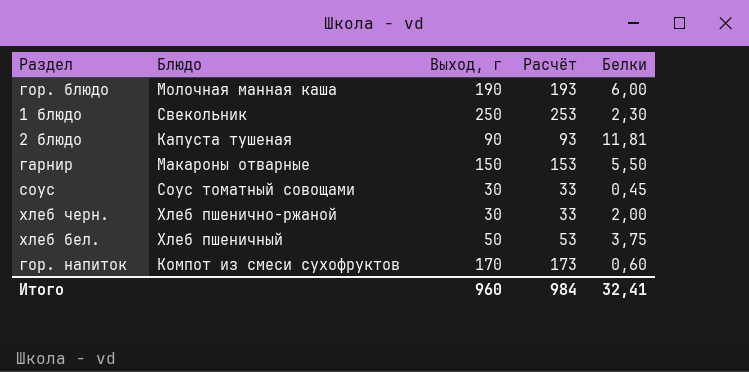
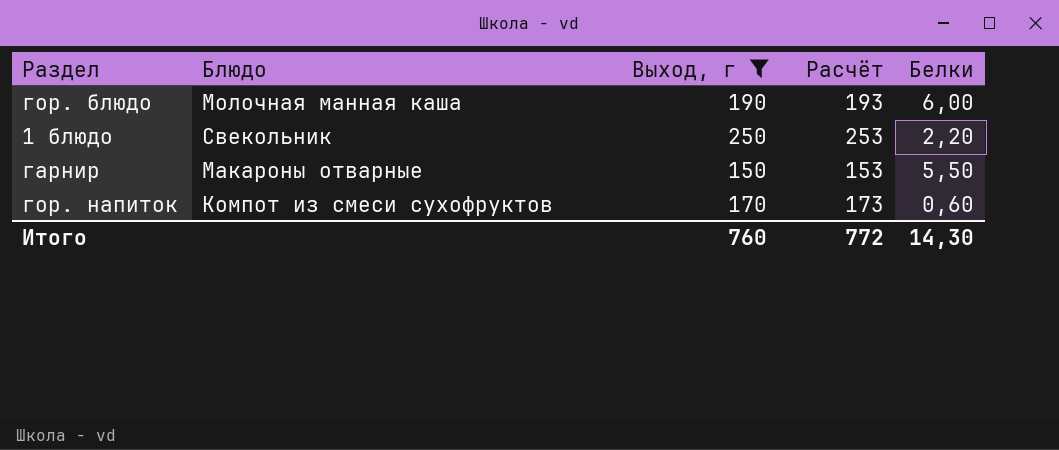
filter: none -> Выход, г >= 150
1 блюдо | Белки: 2,30 -> 2,20
Итого | Выход, г: 960 -> 760
Итого | Расчёт: 984 -> 772
Итого | Белки: 32,41 -> 14,30

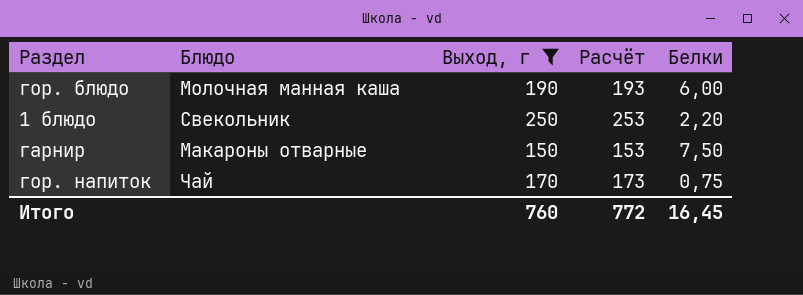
гарнир | Белки: 5,50 -> 7,50
гор. напиток | Блюдо: Компот из смеси сухофруктов -> Чай
гор. напиток | Белки: 0,60 -> 0,75
Итого | Белки: 14,30 -> 16,45

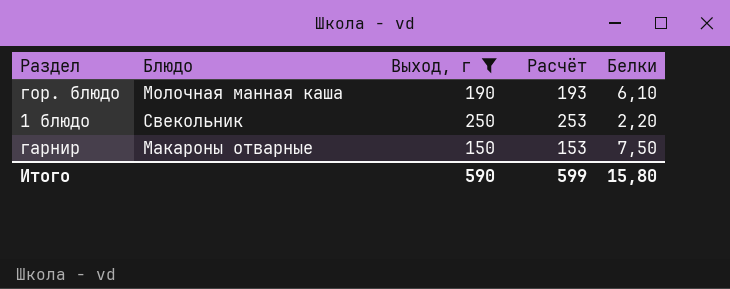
row гор. напиток: Чай | 170 | 173 | 0,75 -> none
гор. блюдо | Белки: 6,00 -> 6,10
Итого | Выход, г: 760 -> 590
Итого | Расчёт: 772 -> 599
Итого | Белки: 16,45 -> 15,80

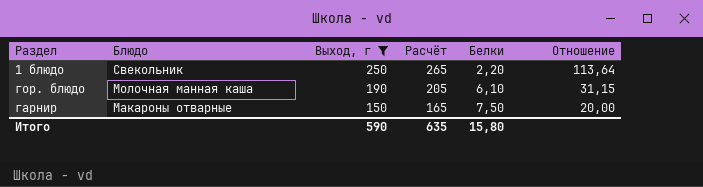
row order: none -> Блюдо descending
column Расчёт | formula: [Выход, г] + 3 -> [Выход, г] + 15
column Отношение | formula: none -> [Выход, г] / [Белки]
Итого | Расчёт: 599 -> 635

